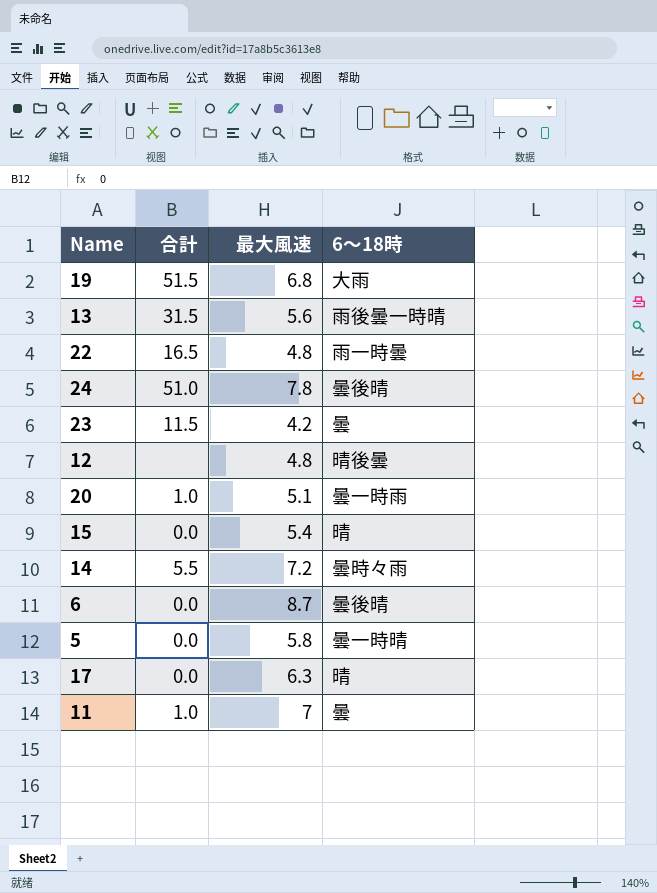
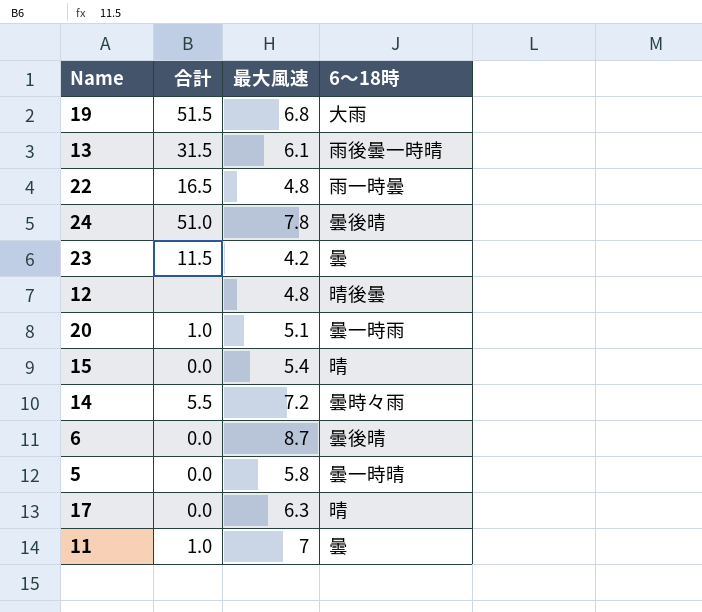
13 | 最大風速: 5.6 -> 6.1

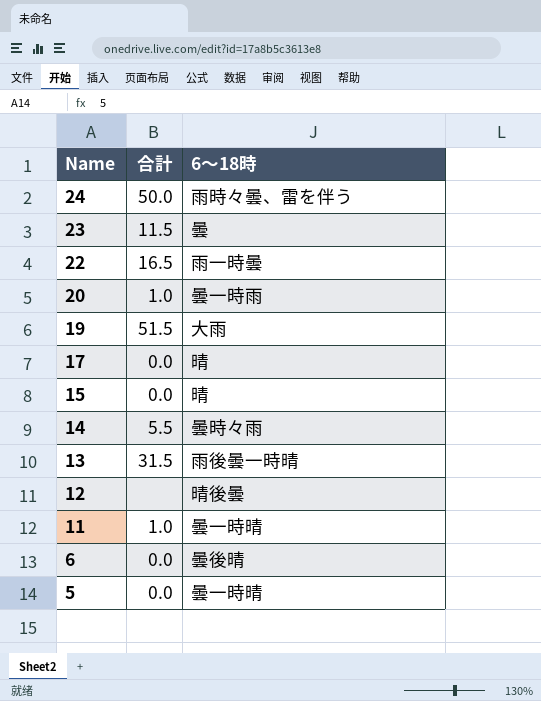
row order: none -> Name descending
column 最大風速 | position: 3 -> none
24 | 合計: 51.0 -> 50.0
24 | 6〜18時: 曇後晴 -> 雨時々曇、雷を伴う
11 | 6〜18時: 曇 -> 曇一時晴

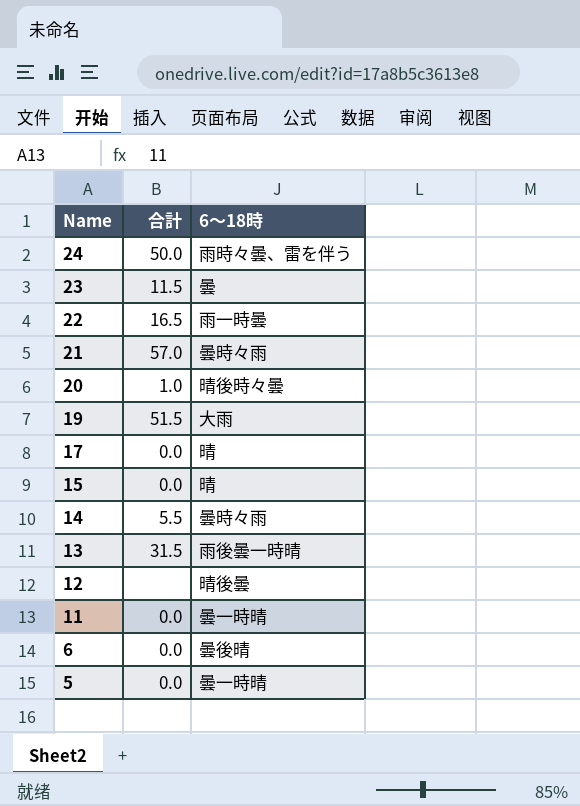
row 21: none -> 57.0 | 曇時々雨
20 | 6〜18時: 曇一時雨 -> 晴後時々曇
11 | 合計: 1.0 -> 0.0

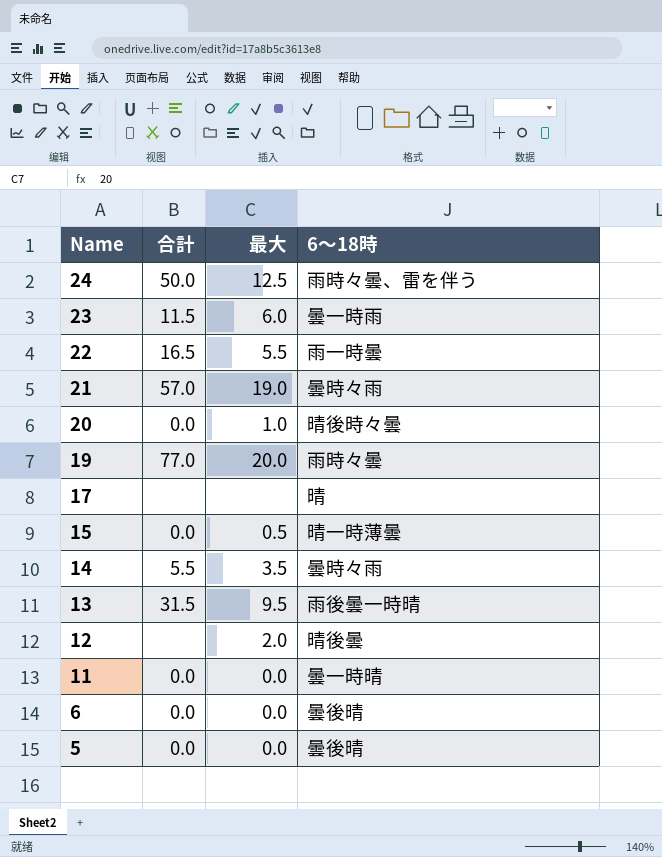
column 最大 | position: none -> 3
23 | 6〜18時: 曇 -> 曇一時雨
20 | 合計: 1.0 -> 0.0
19 | 合計: 51.5 -> 77.0
19 | 6〜18時: 大雨 -> 雨時々曇
17 | 合計: 0.0 -> none
15 | 6〜18時: 晴 -> 晴一時薄曇
5 | 6〜18時: 曇一時晴 -> 曇後晴

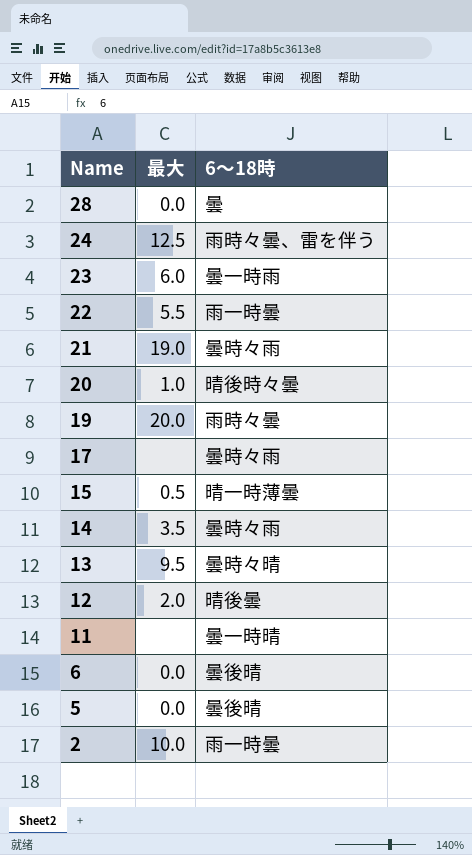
column 合計 | position: 2 -> none
row 28: none -> 0.0 | 曇
17 | 6〜18時: 晴 -> 曇時々雨
13 | 6〜18時: 雨後曇一時晴 -> 曇時々晴
11 | 最大: 0.0 -> none
row 2: none -> 10.0 | 雨一時曇

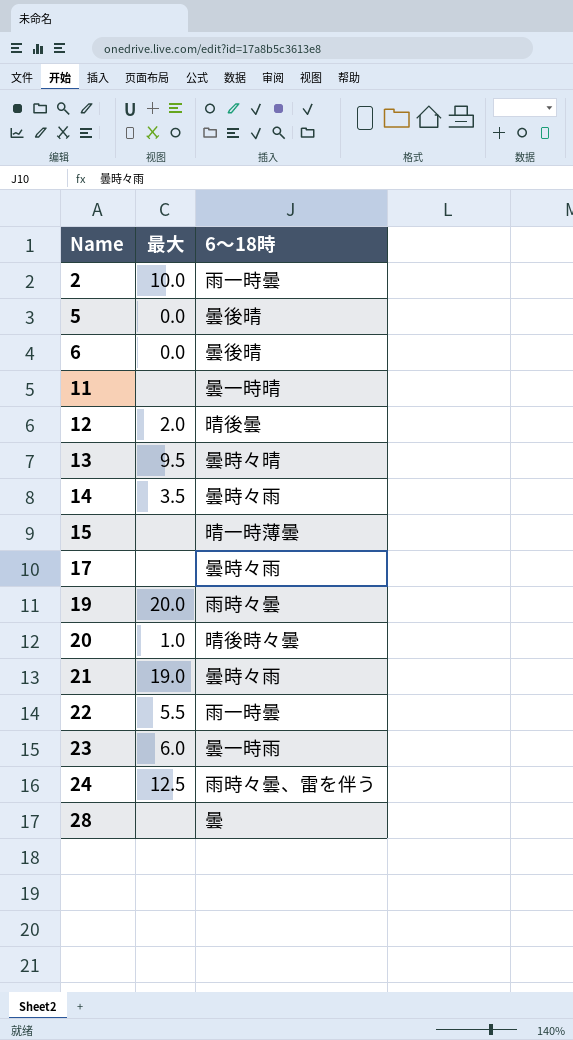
row order: Name descending -> Name ascending
15 | 最大: 0.5 -> none
28 | 最大: 0.0 -> none

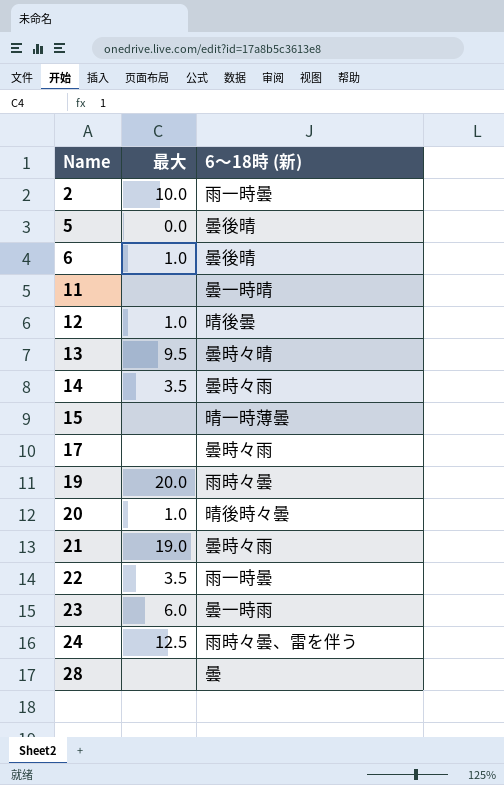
column name: 6〜18時 -> 6〜18時 (新)
6 | 最大: 0.0 -> 1.0
12 | 最大: 2.0 -> 1.0
22 | 最大: 5.5 -> 3.5

